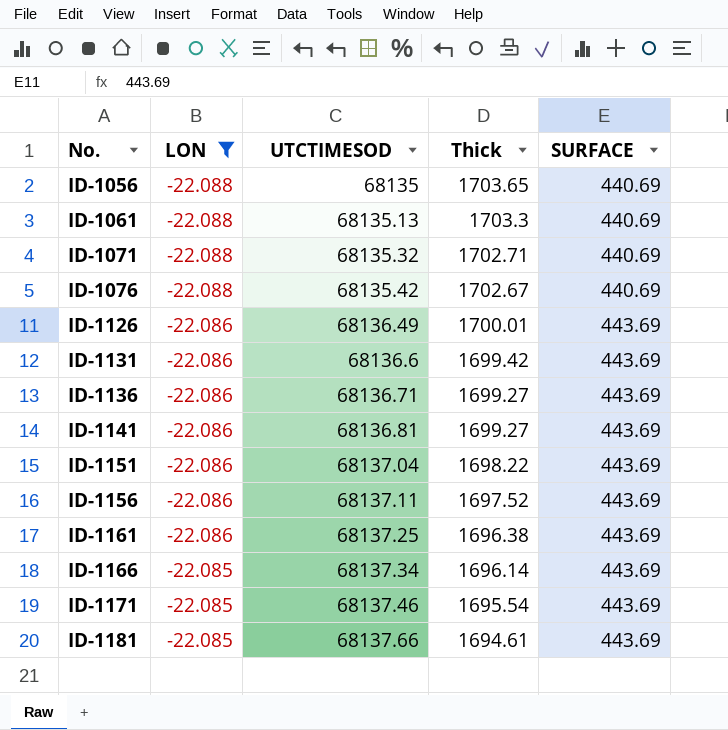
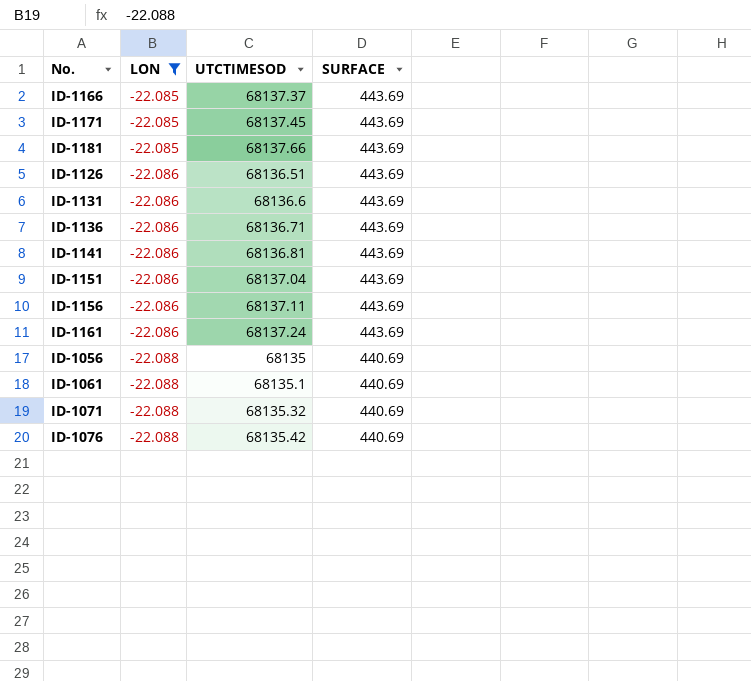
row order: No. ascending -> LON descending
column Thick | position: 4 -> none
ID-1166 | UTCTIMESOD: 68137.34 -> 68137.37
ID-1171 | UTCTIMESOD: 68137.46 -> 68137.45
ID-1126 | UTCTIMESOD: 68136.49 -> 68136.51
ID-1161 | UTCTIMESOD: 68137.25 -> 68137.24
ID-1061 | UTCTIMESOD: 68135.13 -> 68135.1

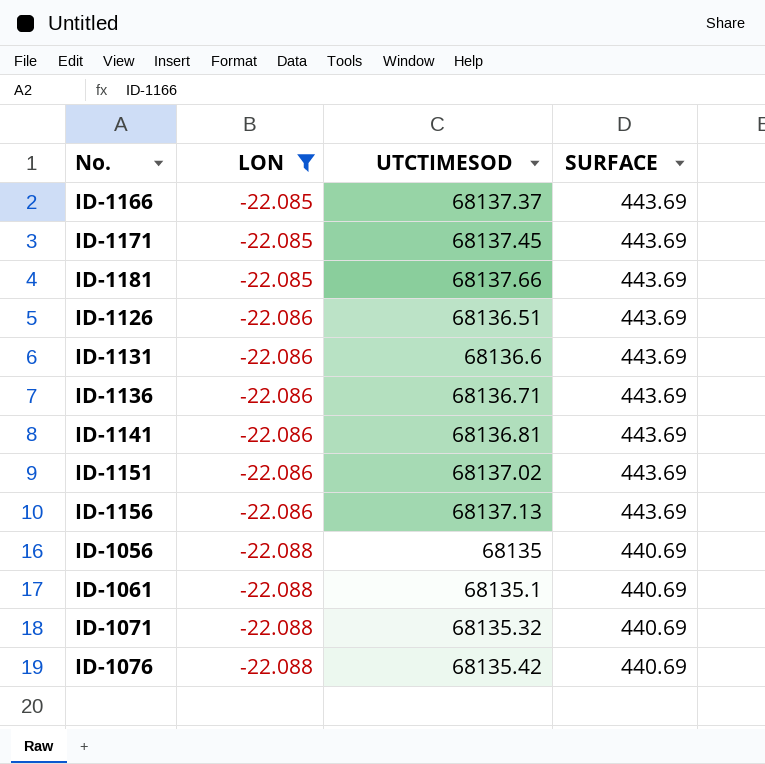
row ID-1161: -22.086 | 68137.24 | 443.69 -> none
ID-1151 | UTCTIMESOD: 68137.04 -> 68137.02
ID-1156 | UTCTIMESOD: 68137.11 -> 68137.13

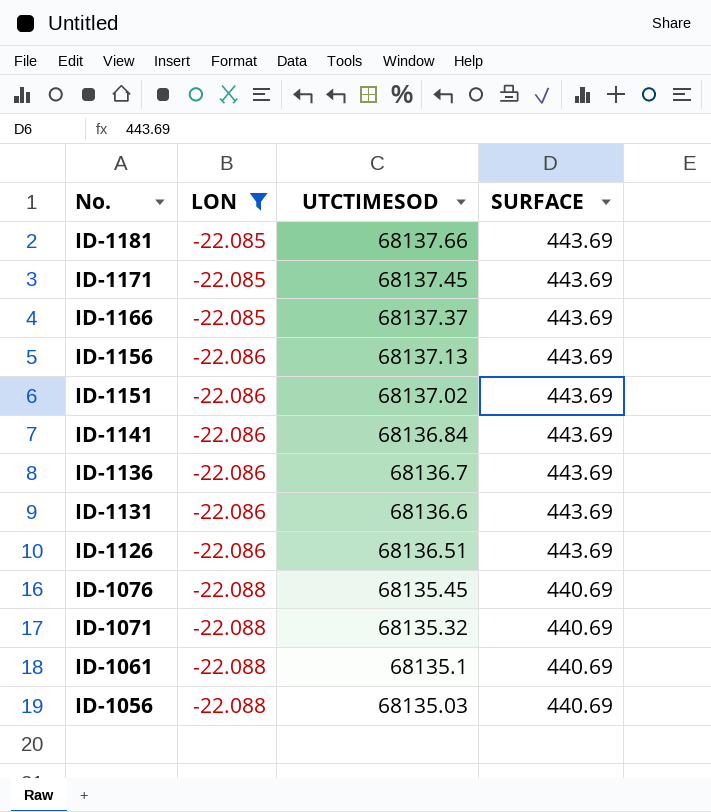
row order: LON descending -> No. descending
ID-1141 | UTCTIMESOD: 68136.81 -> 68136.84
ID-1136 | UTCTIMESOD: 68136.71 -> 68136.7
ID-1076 | UTCTIMESOD: 68135.42 -> 68135.45
ID-1056 | UTCTIMESOD: 68135 -> 68135.03

